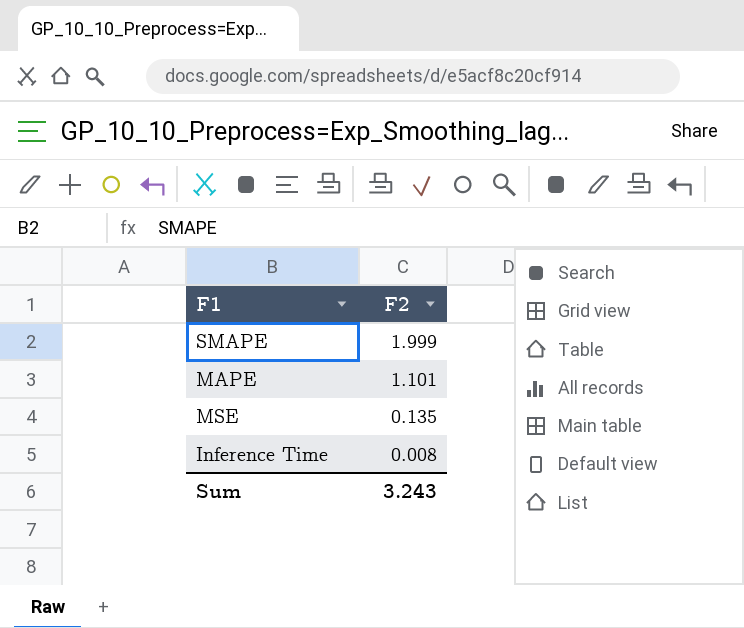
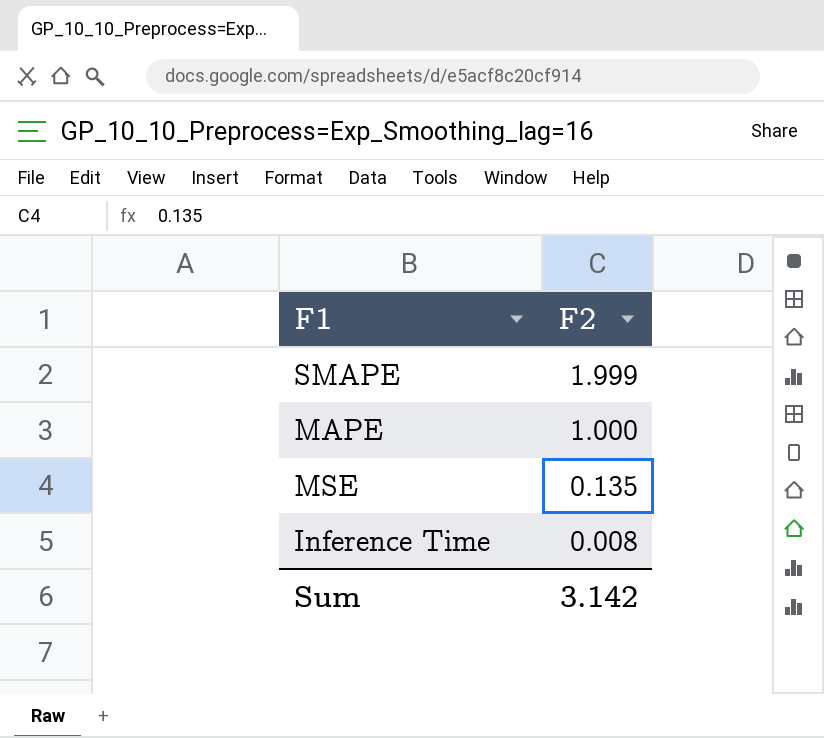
MAPE | F2: 1.101 -> 1.000
Sum | F2: 3.243 -> 3.142

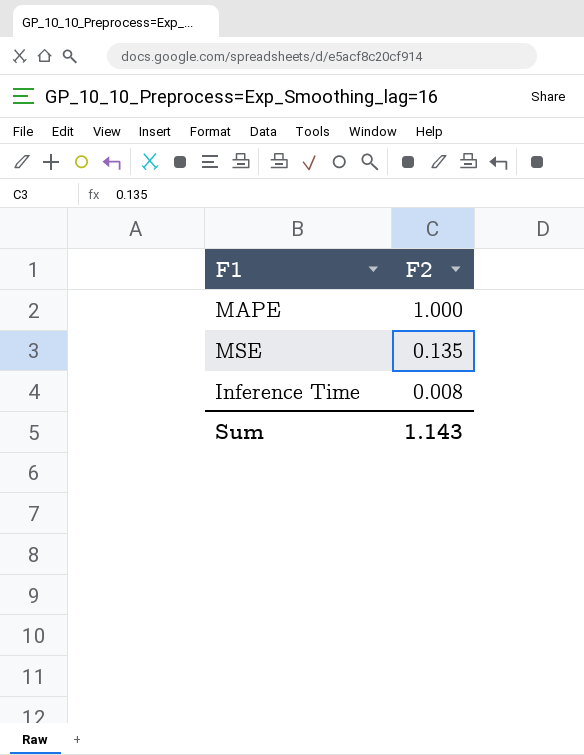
row SMAPE: 1.999 -> none
Sum | F2: 3.142 -> 1.143

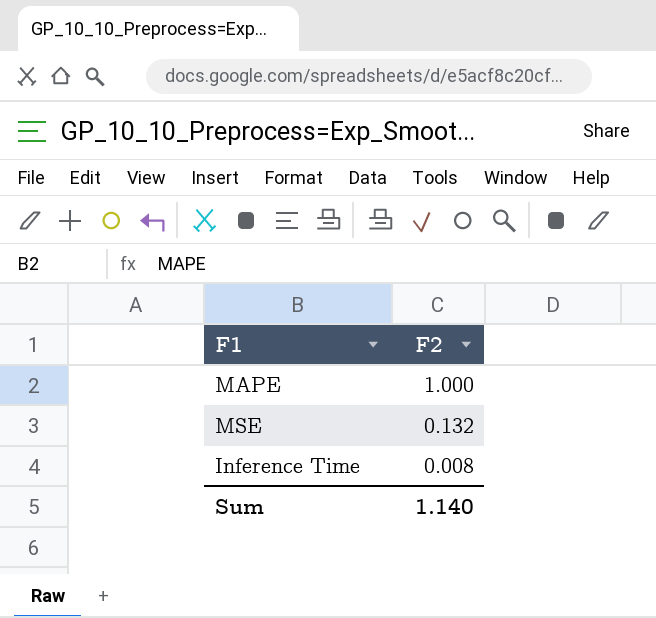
MSE | F2: 0.135 -> 0.132
Sum | F2: 1.143 -> 1.140

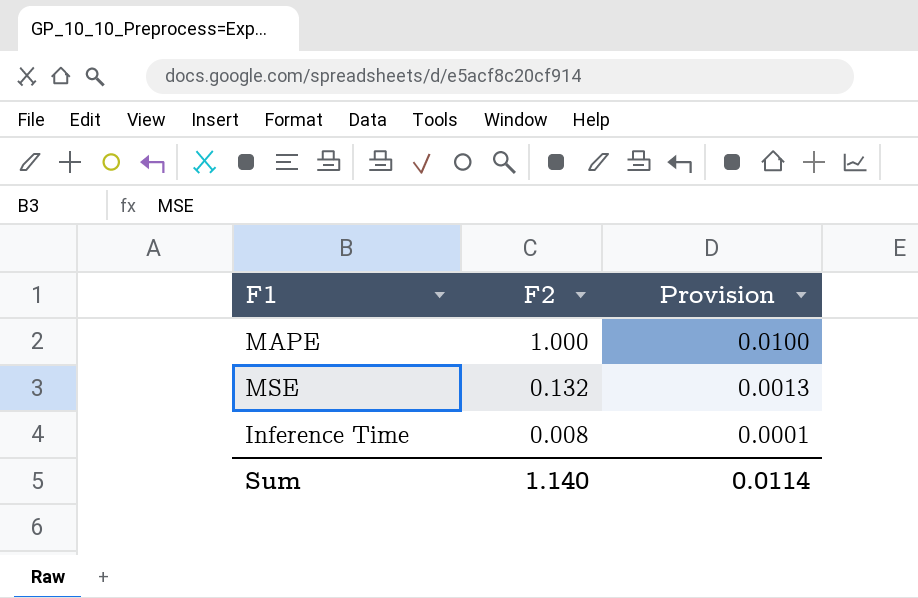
column Provision | formula: none -> [F2] * 0.01

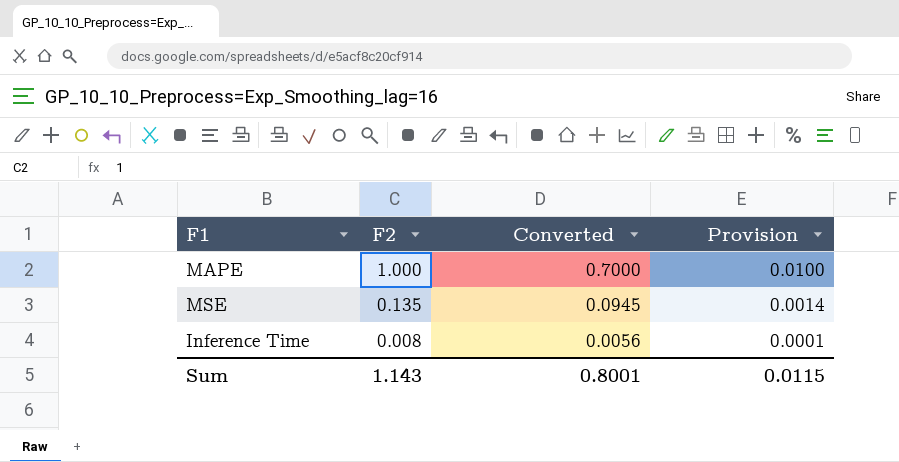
column Converted | formula: none -> [F2] * 0.7
MSE | F2: 0.132 -> 0.135
MSE | Provision: 0.0013 -> 0.0014
Sum | F2: 1.140 -> 1.143
Sum | Provision: 0.0114 -> 0.0115

